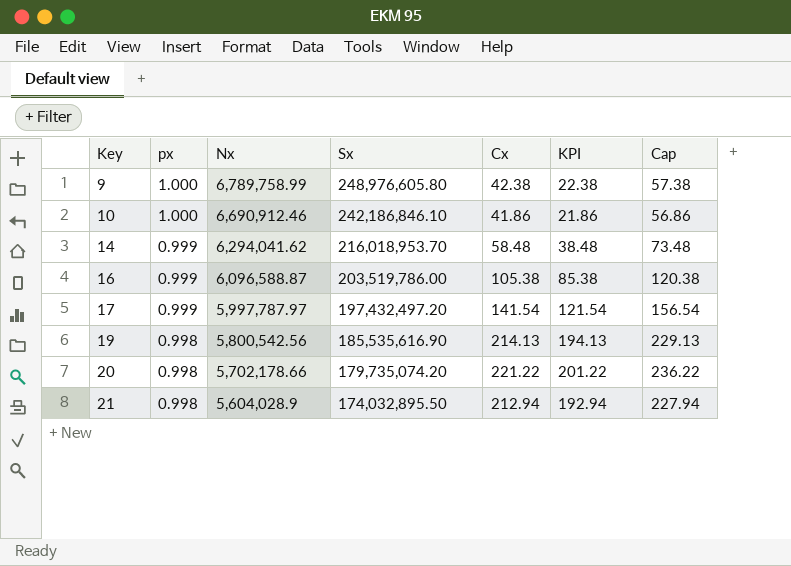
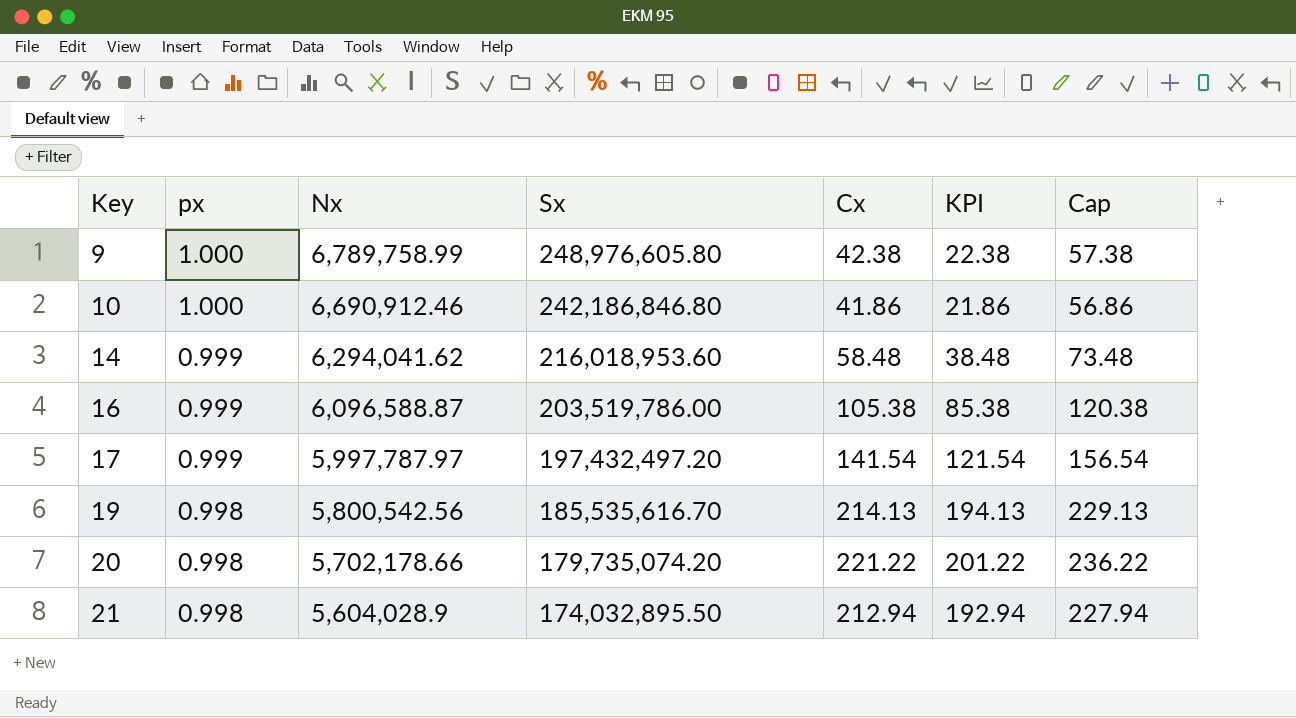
10 | Sx: 242,186,846.10 -> 242,186,846.80
14 | Sx: 216,018,953.70 -> 216,018,953.60
19 | Sx: 185,535,616.90 -> 185,535,616.70

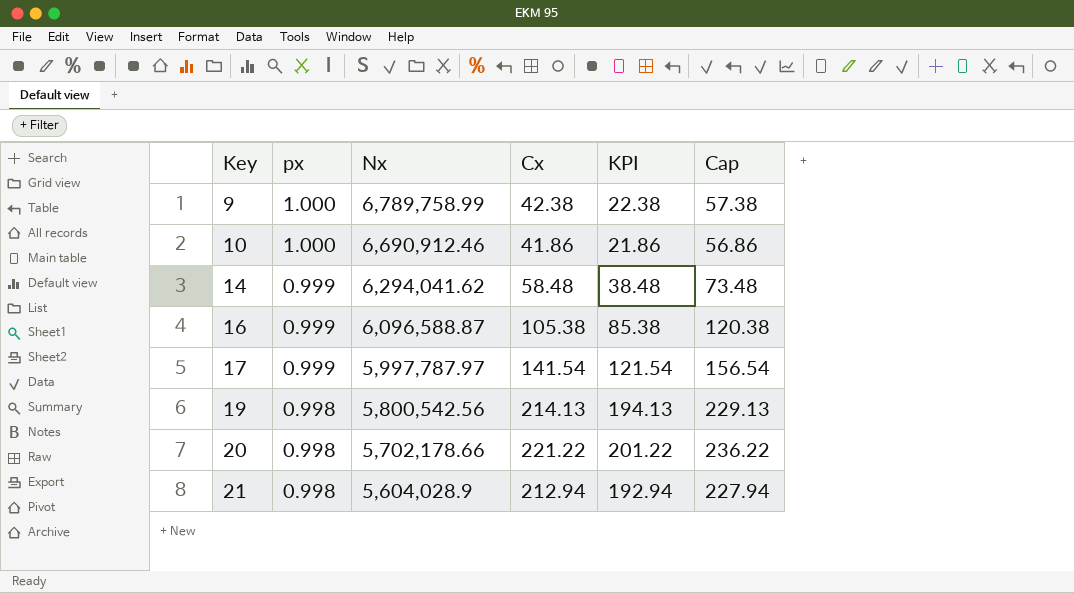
column Sx | position: 4 -> none

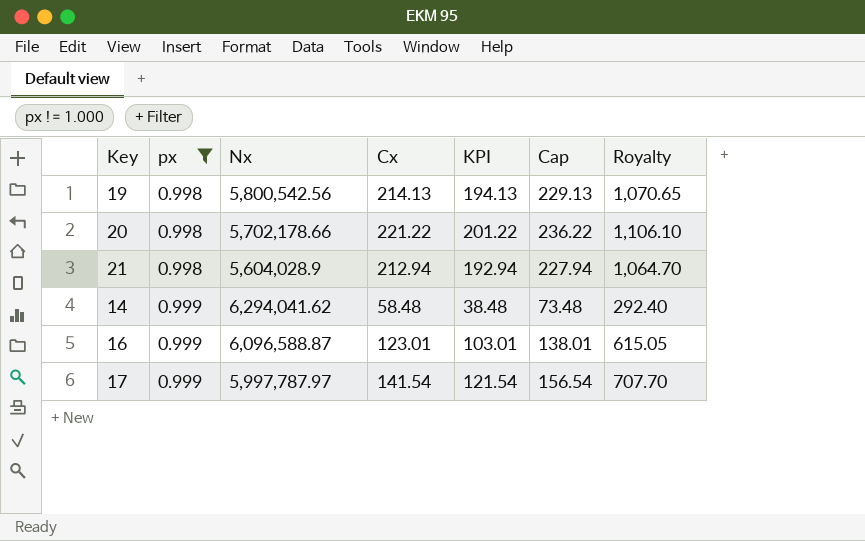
filter: none -> px != 1.000
row order: Key ascending -> px ascending
column Royalty | formula: none -> [Cx] * 5
16 | Cx: 105.38 -> 123.01
16 | KPI: 85.38 -> 103.01
16 | Cap: 120.38 -> 138.01

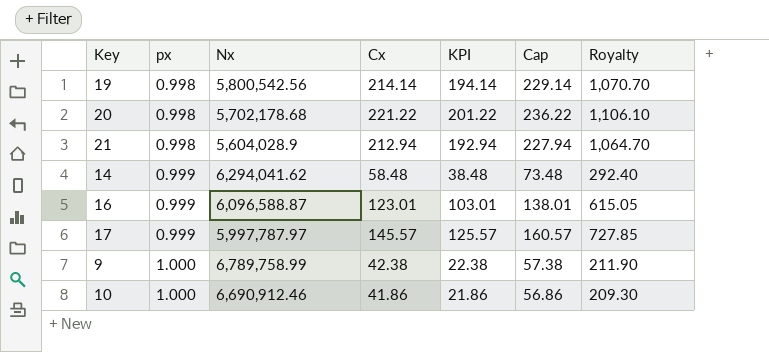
filter: px != 1.000 -> none
19 | Cx: 214.13 -> 214.14
19 | KPI: 194.13 -> 194.14
19 | Cap: 229.13 -> 229.14
19 | Royalty: 1,070.65 -> 1,070.70
20 | Nx: 5,702,178.66 -> 5,702,178.68
17 | Cx: 141.54 -> 145.57
17 | KPI: 121.54 -> 125.57
17 | Cap: 156.54 -> 160.57
17 | Royalty: 707.70 -> 727.85

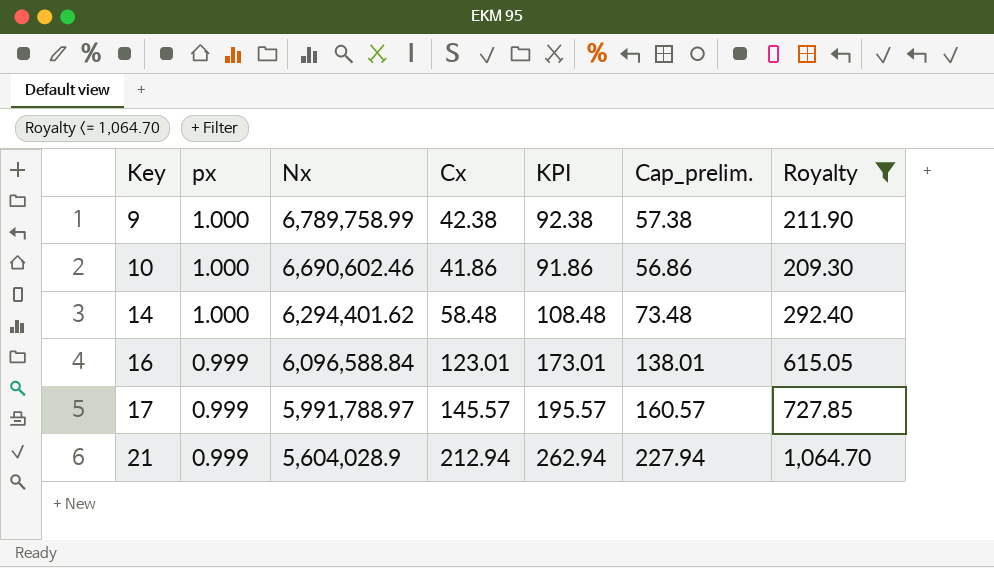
filter: none -> Royalty <= 1,064.70
row order: px ascending -> Key ascending
column KPI | formula: [Cx] - 20 -> [Cx] + 50
column name: Cap -> Cap_prelim.
10 | Nx: 6,690,912.46 -> 6,690,602.46
14 | px: 0.999 -> 1.000
14 | Nx: 6,294,041.62 -> 6,294,401.62
16 | Nx: 6,096,588.87 -> 6,096,588.84
17 | Nx: 5,997,787.97 -> 5,991,788.97
21 | px: 0.998 -> 0.999

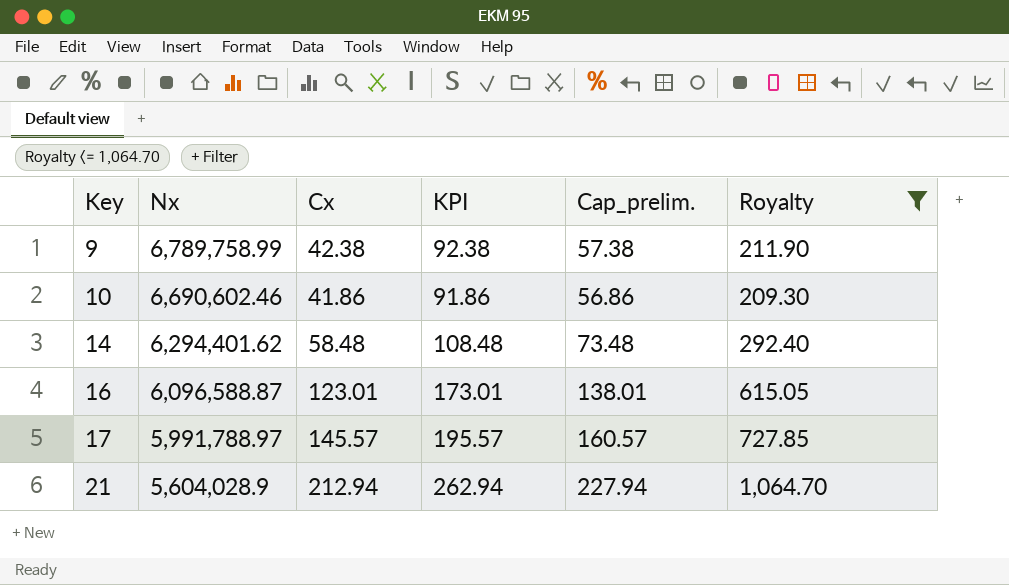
column px | position: 2 -> none
16 | Nx: 6,096,588.84 -> 6,096,588.87

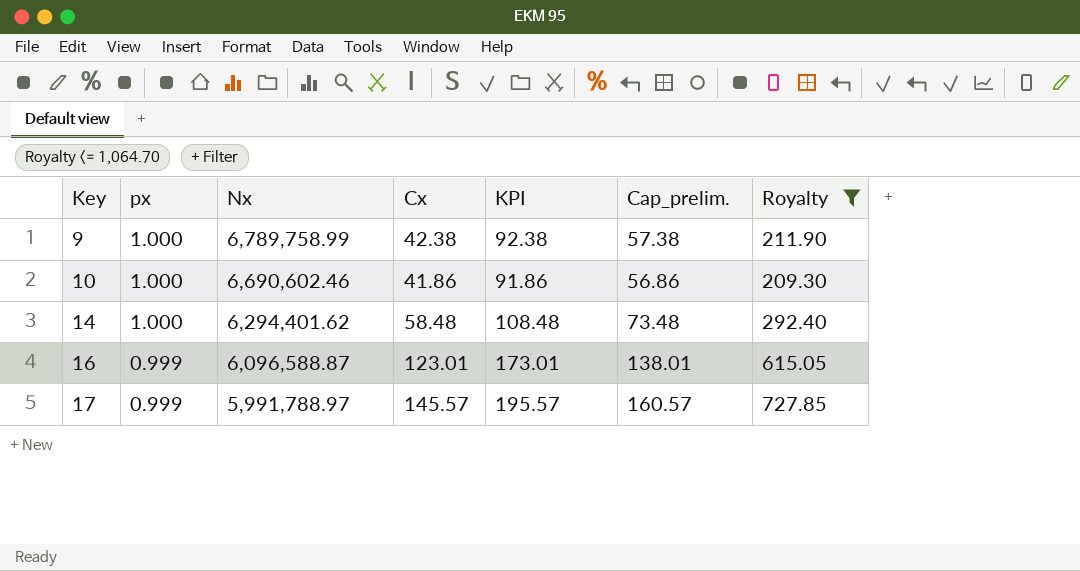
column px | position: none -> 2
row 21: 5,604,028.9 | 212.94 | 262.94 | 227.94 | 1,064.70 -> none

